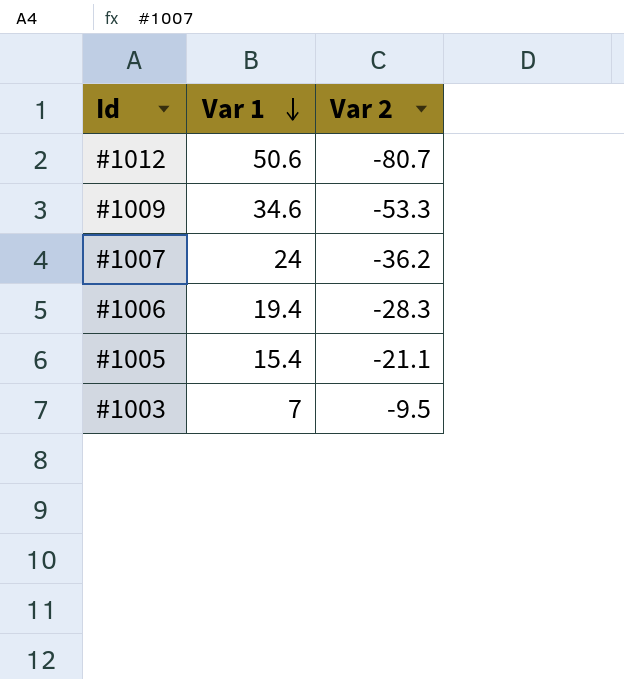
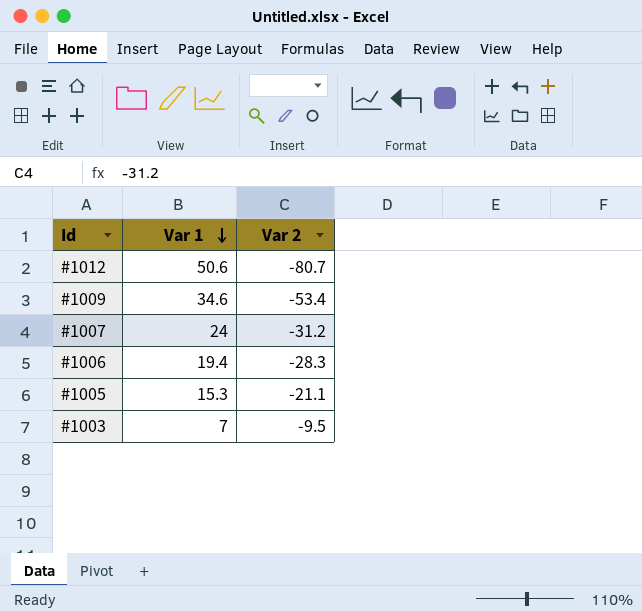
#1009 | Var 2: -53.3 -> -53.4
#1007 | Var 2: -36.2 -> -31.2
#1005 | Var 1: 15.4 -> 15.3

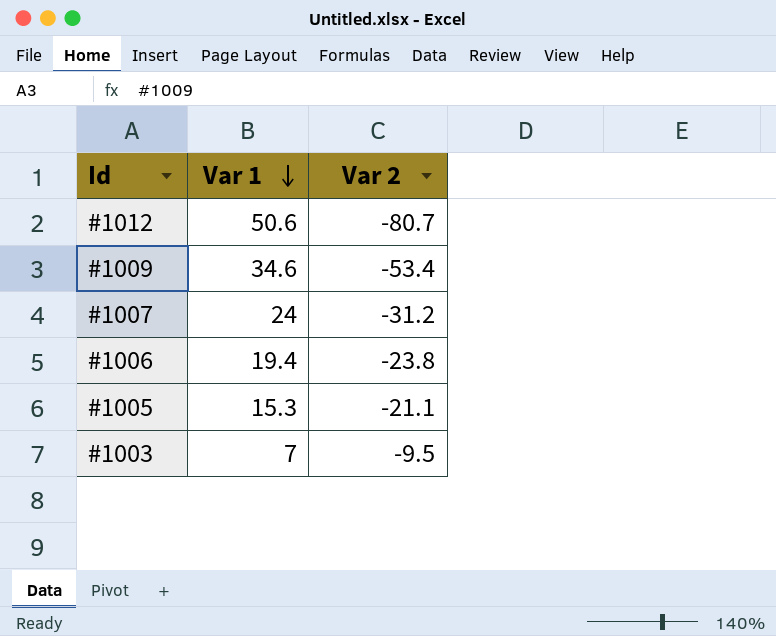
#1006 | Var 2: -28.3 -> -23.8

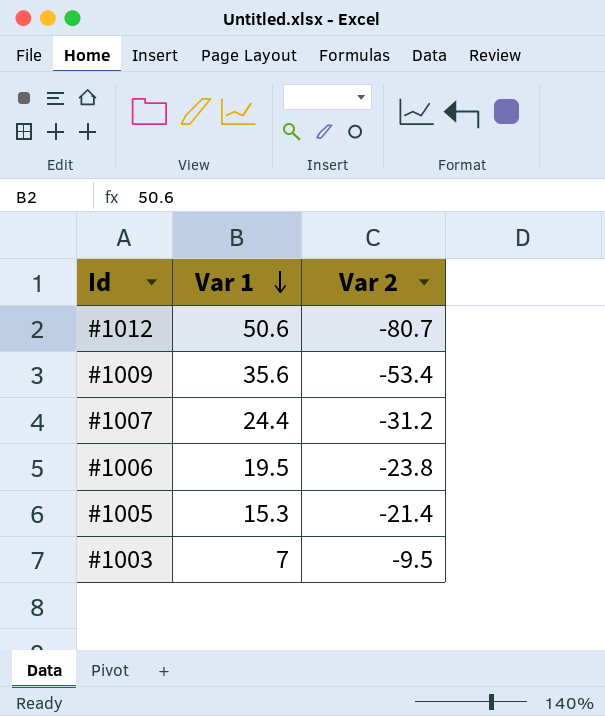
#1009 | Var 1: 34.6 -> 35.6
#1007 | Var 1: 24 -> 24.4
#1006 | Var 1: 19.4 -> 19.5
#1005 | Var 2: -21.1 -> -21.4

